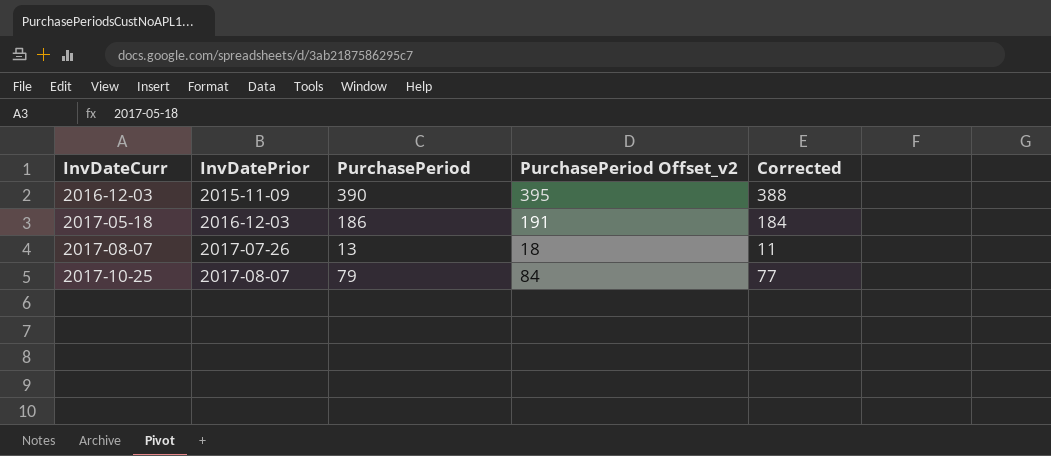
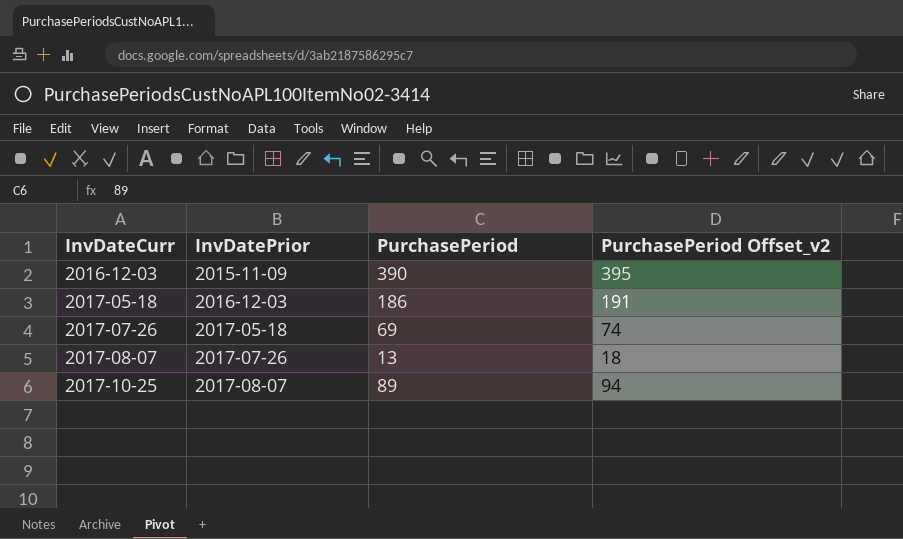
column Corrected | formula: [PurchasePeriod] - 2 -> none
row 2017-07-26: none -> 2017-05-18 | 69 | 74
2017-10-25 | PurchasePeriod: 79 -> 89
2017-10-25 | PurchasePeriod Offset_v2: 84 -> 94

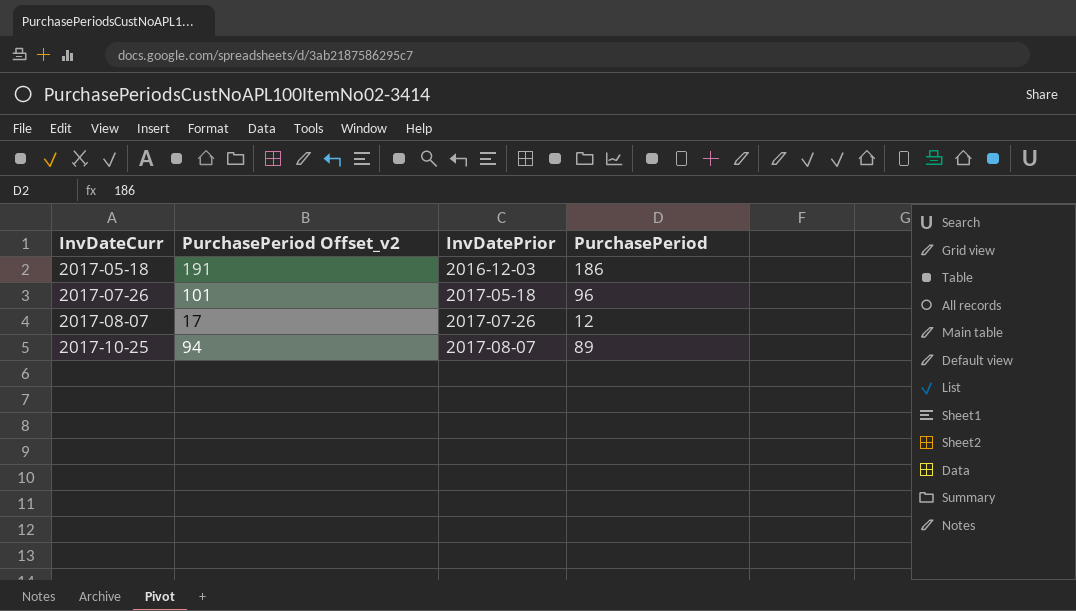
column PurchasePeriod Offset_v2 | position: 4 -> 2
row 2016-12-03: 2015-11-09 | 390 | 395 -> none
2017-07-26 | PurchasePeriod Offset_v2: 74 -> 101
2017-07-26 | PurchasePeriod: 69 -> 96
2017-08-07 | PurchasePeriod Offset_v2: 18 -> 17
2017-08-07 | PurchasePeriod: 13 -> 12

